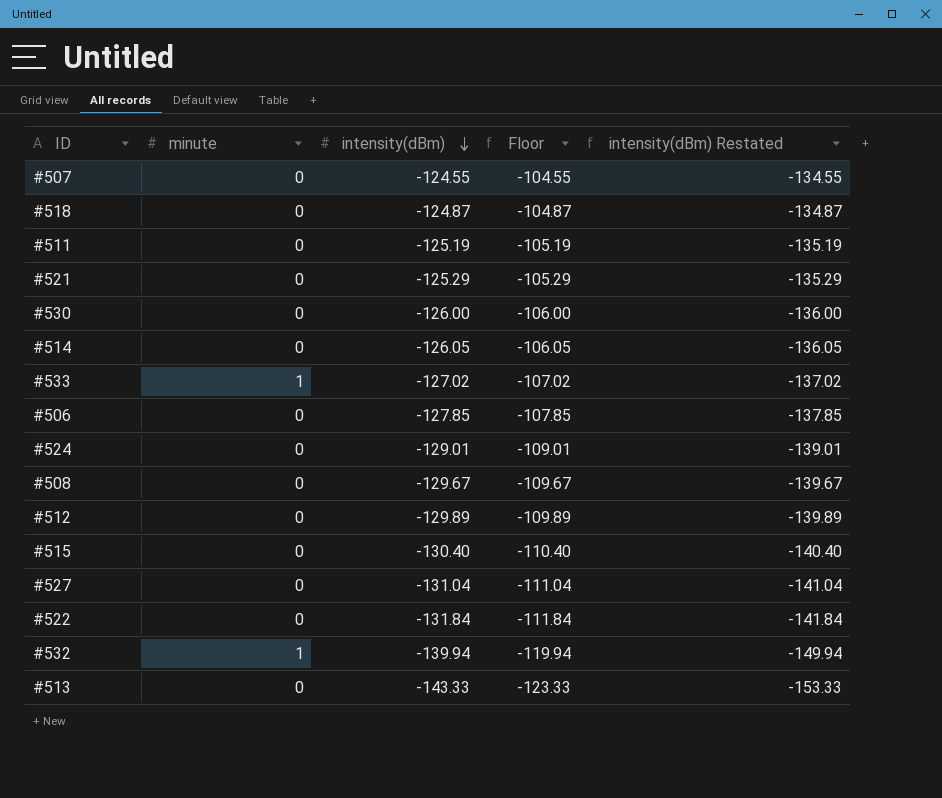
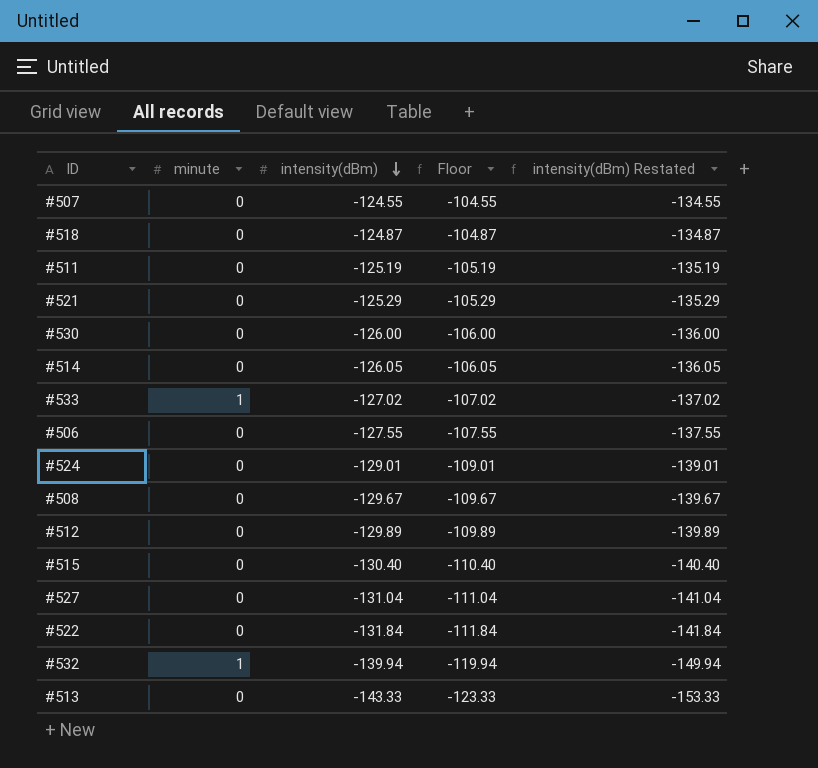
#506 | intensity(dBm): -127.85 -> -127.55
#506 | Floor: -107.85 -> -107.55
#506 | intensity(dBm) Restated: -137.85 -> -137.55

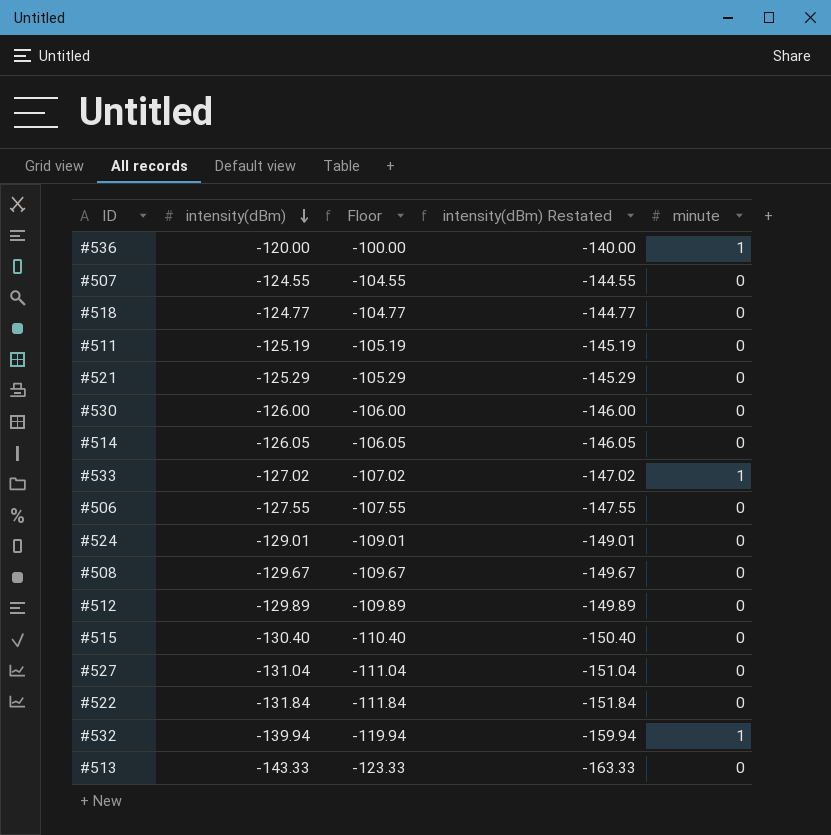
column intensity(dBm) Restated | formula: [intensity(dBm)] - 10 -> [intensity(dBm)] - 20
column minute | position: 2 -> 5
row #536: none -> -120.00 | -100.00 | -140.00 | 1
#518 | intensity(dBm): -124.87 -> -124.77
#518 | Floor: -104.87 -> -104.77

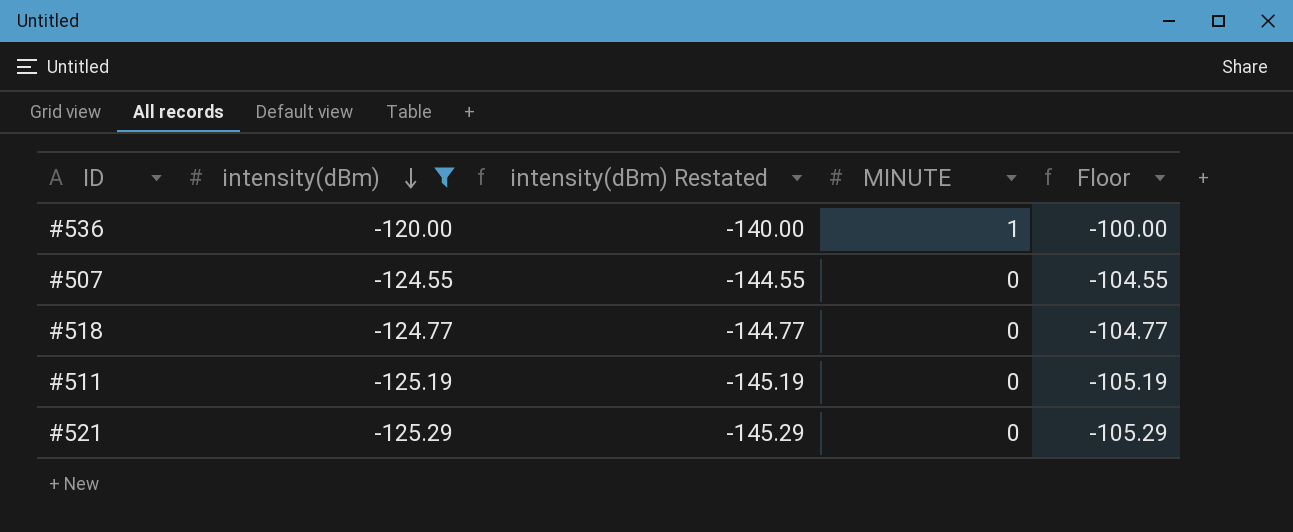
filter: none -> intensity(dBm) >= -125.29
column name: minute -> MINUTE
column Floor | position: 3 -> 5

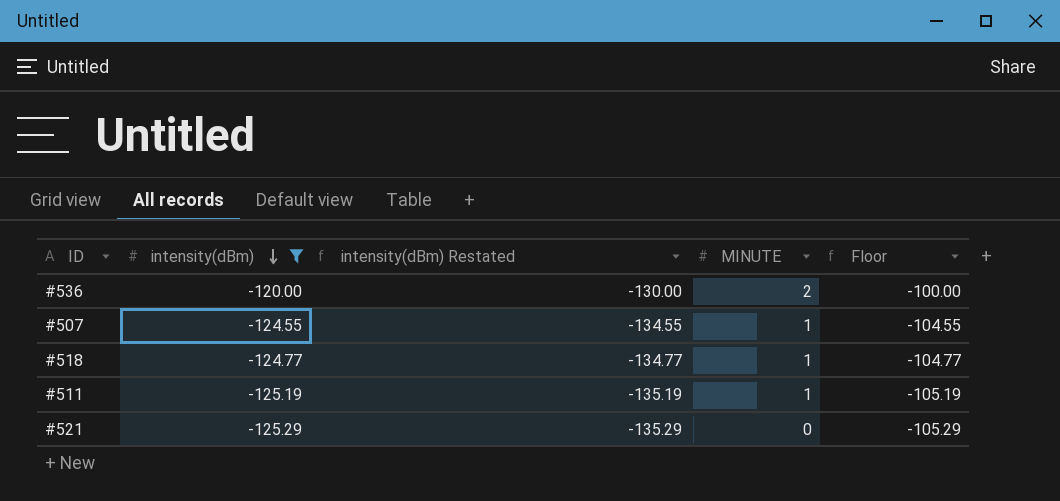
column intensity(dBm) Restated | formula: [intensity(dBm)] - 20 -> [intensity(dBm)] - 10
#536 | MINUTE: 1 -> 2
#507 | MINUTE: 0 -> 1
#518 | MINUTE: 0 -> 1
#511 | MINUTE: 0 -> 1

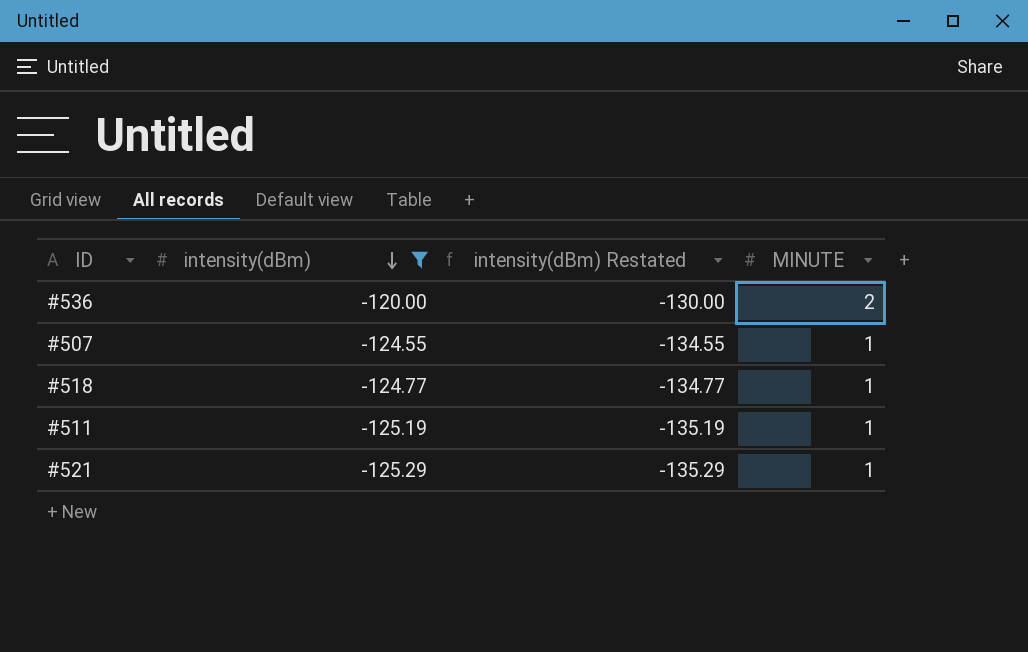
column Floor | formula: [intensity(dBm)] + 20 -> none
#521 | MINUTE: 0 -> 1

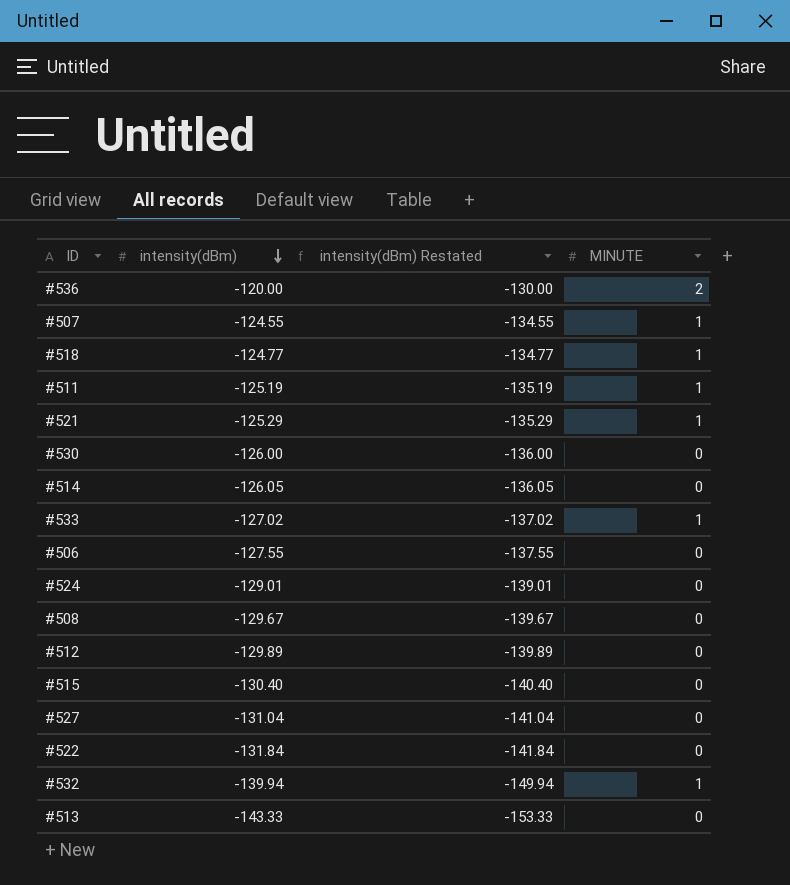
filter: intensity(dBm) >= -125.29 -> none

